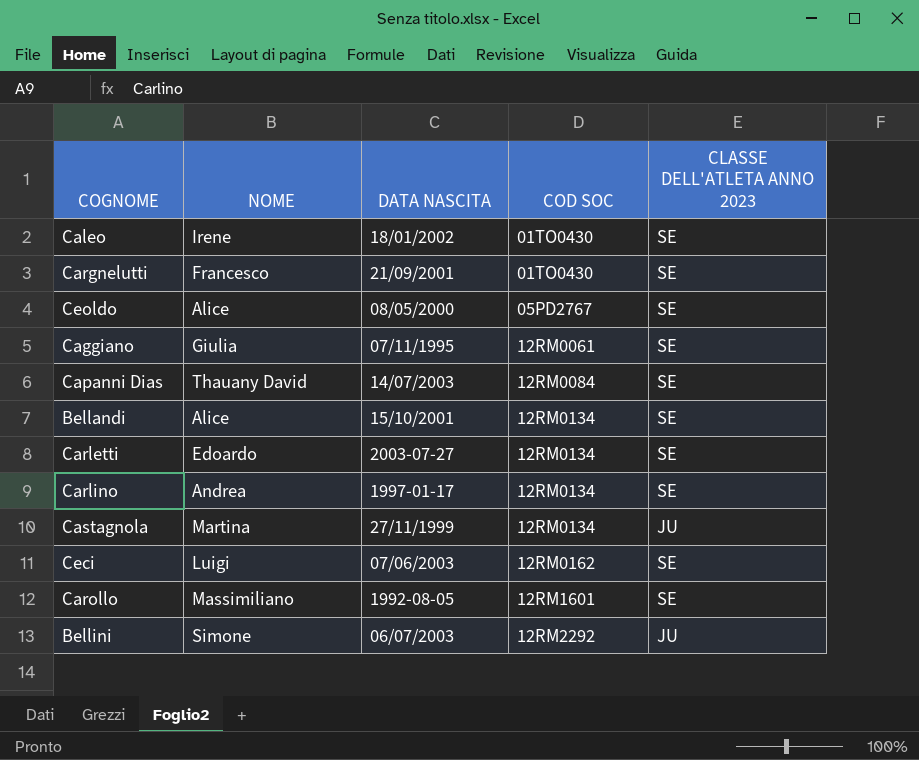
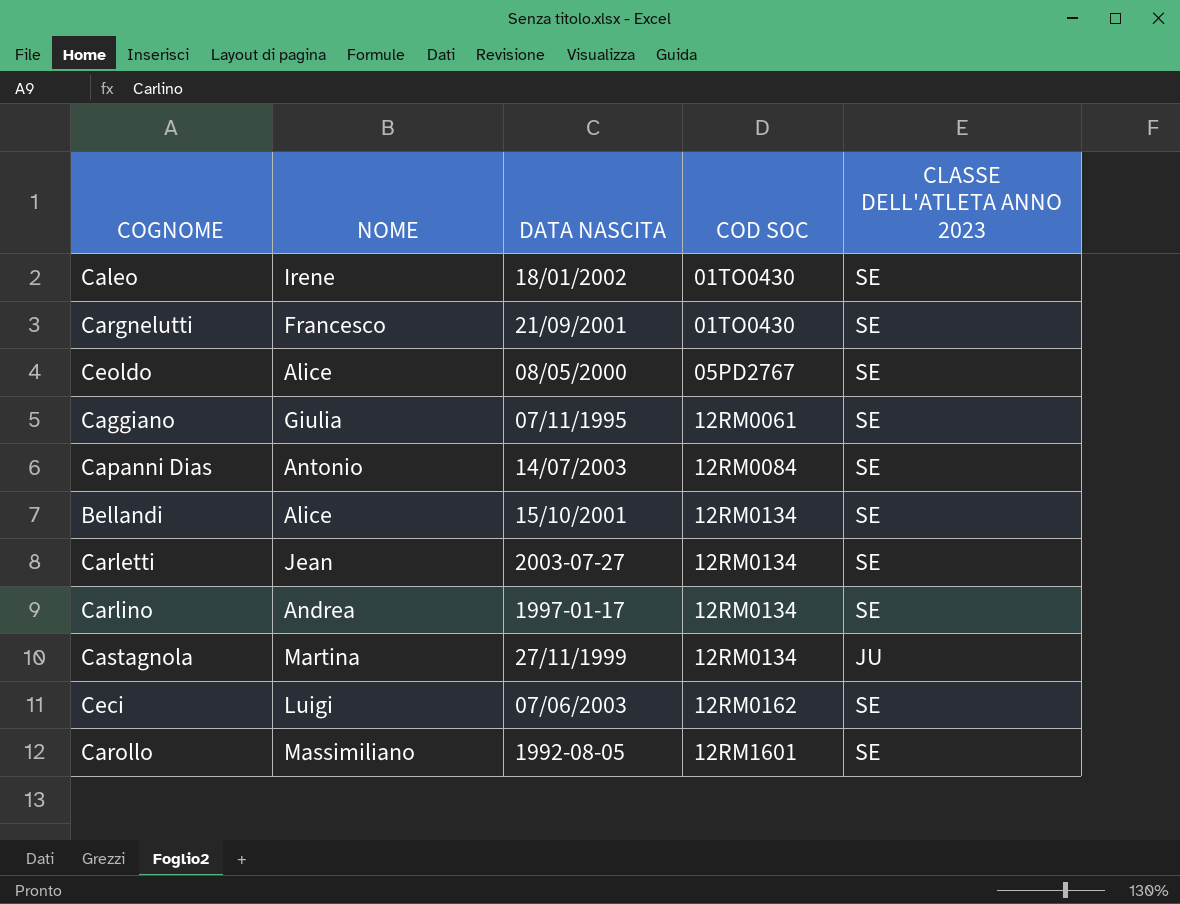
row Bellini: Simone | 06/07/2003 | 12RM2292 | JU -> none
Capanni Dias | NOME: Thauany David -> Antonio
Carletti | NOME: Edoardo -> Jean

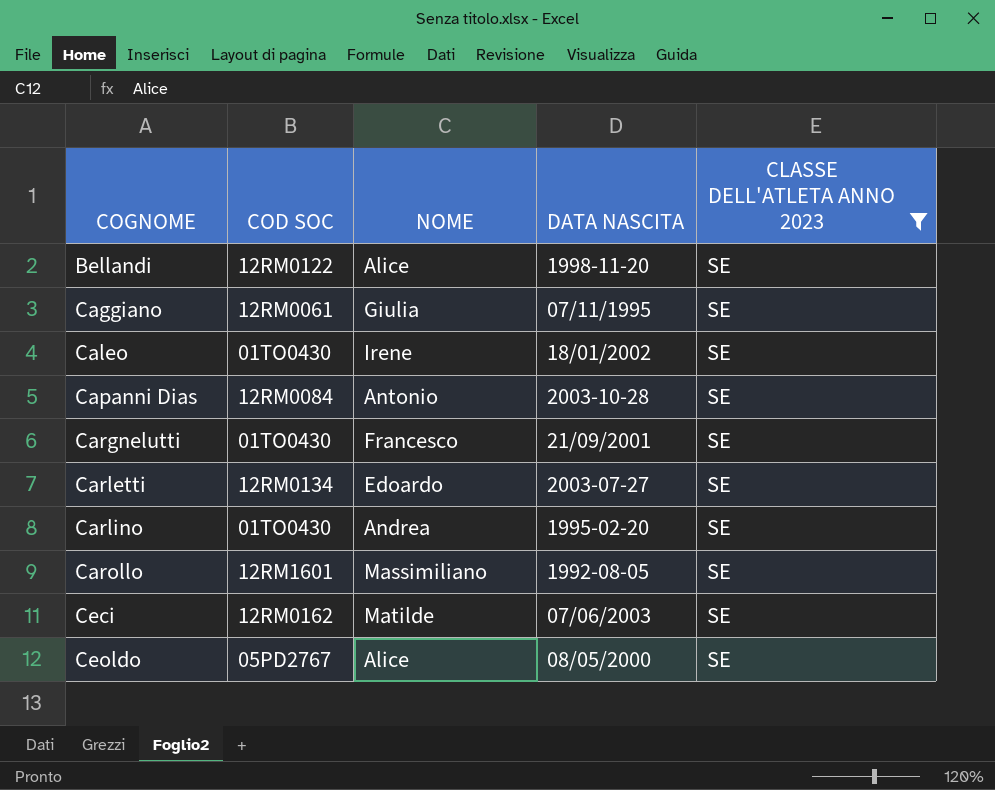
filter: none -> CLASSE DELL'ATLETA ANNO 2023 = SE
row order: COD SOC ascending -> COGNOME ascending
column COD SOC | position: 4 -> 2
Bellandi | COD SOC: 12RM0134 -> 12RM0122
Bellandi | DATA NASCITA: 15/10/2001 -> 1998-11-20
Capanni Dias | DATA NASCITA: 14/07/2003 -> 2003-10-28
Carletti | NOME: Jean -> Edoardo
Carlino | COD SOC: 12RM0134 -> 01TO0430
Carlino | DATA NASCITA: 1997-01-17 -> 1995-02-20
Ceci | NOME: Luigi -> Matilde

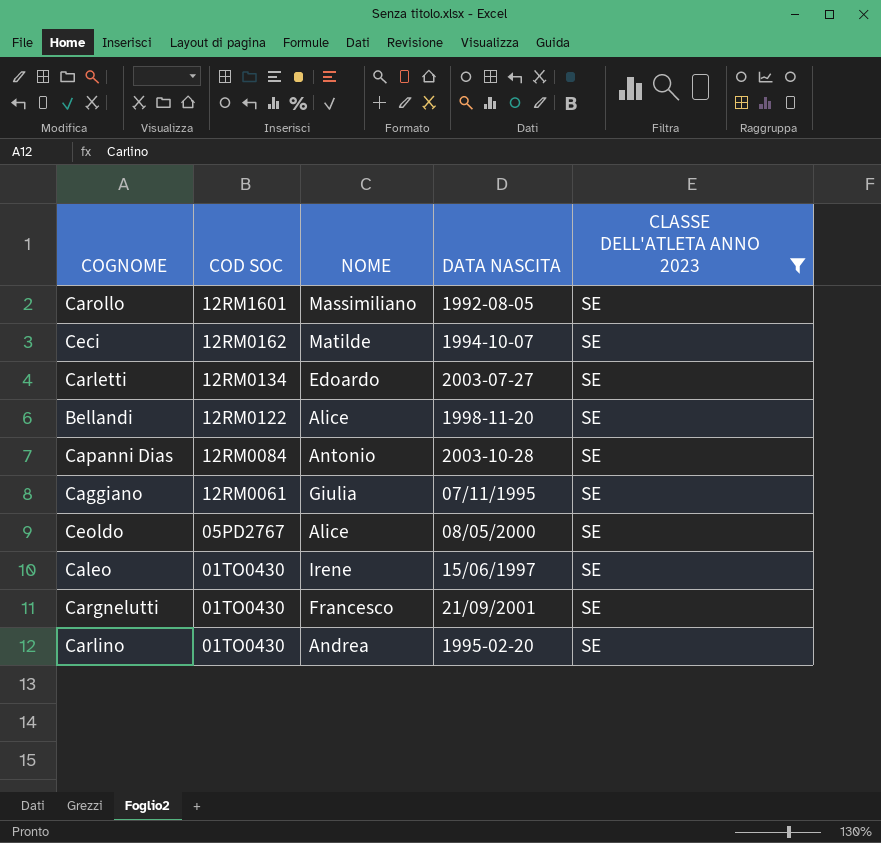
row order: COGNOME ascending -> COD SOC descending
Ceci | DATA NASCITA: 07/06/2003 -> 1994-10-07
Caleo | DATA NASCITA: 18/01/2002 -> 15/06/1997

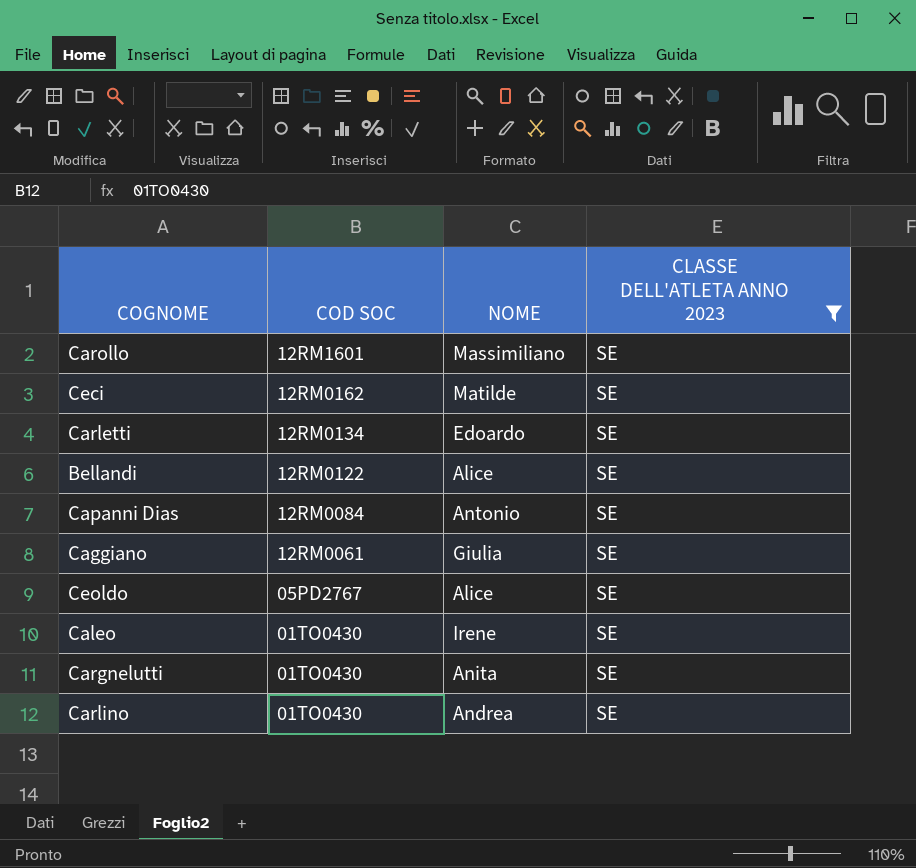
column DATA NASCITA | position: 4 -> none
Cargnelutti | NOME: Francesco -> Anita

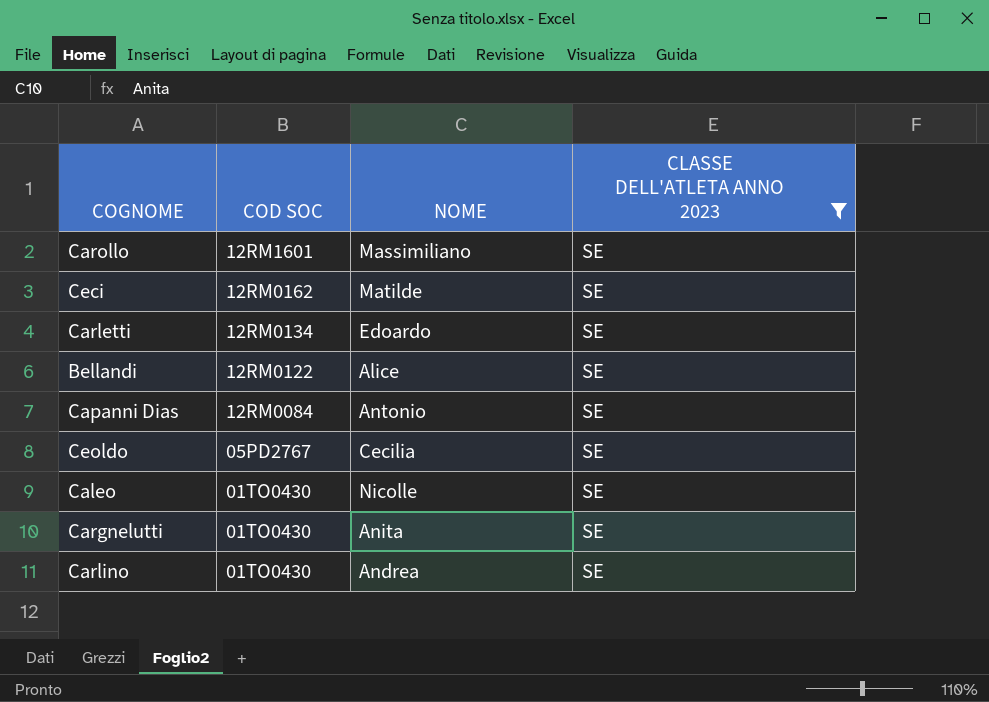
row Caggiano: 12RM0061 | Giulia | SE -> none
Ceoldo | NOME: Alice -> Cecilia
Caleo | NOME: Irene -> Nicolle

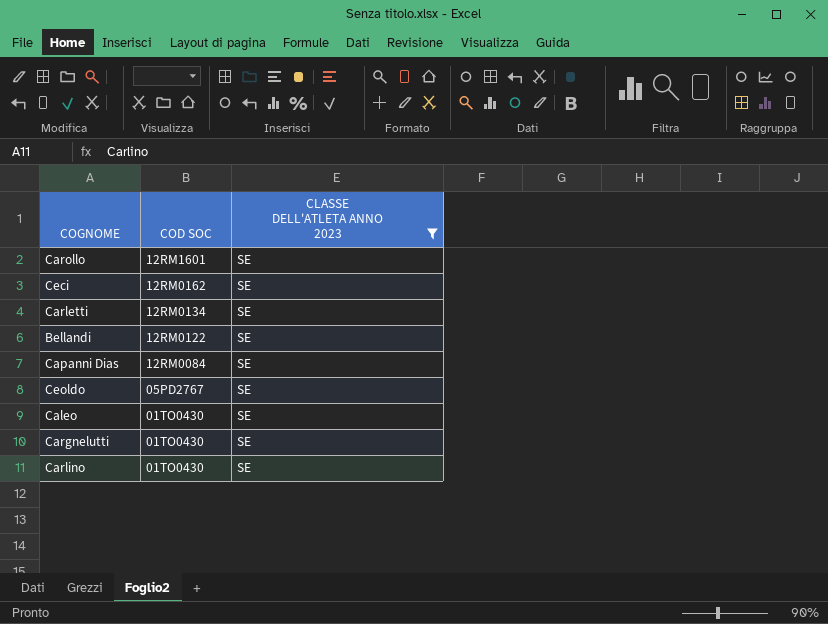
column NOME | position: 3 -> none

